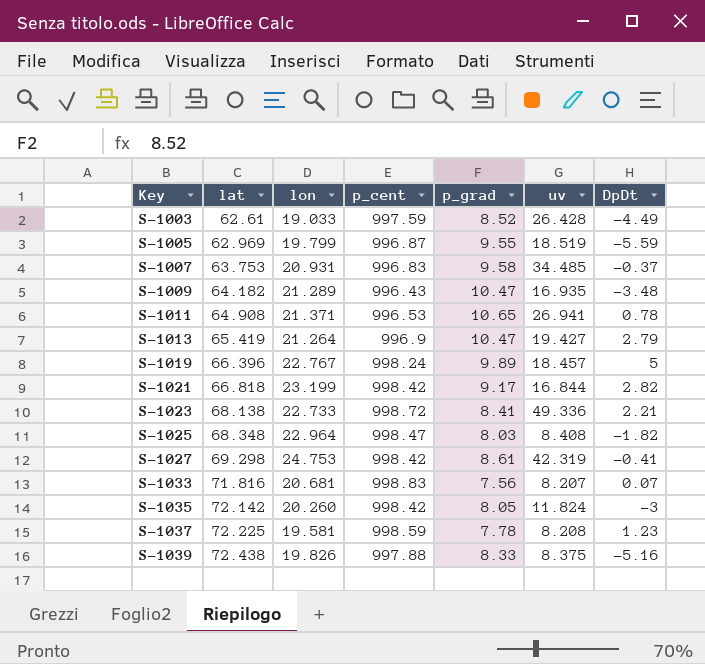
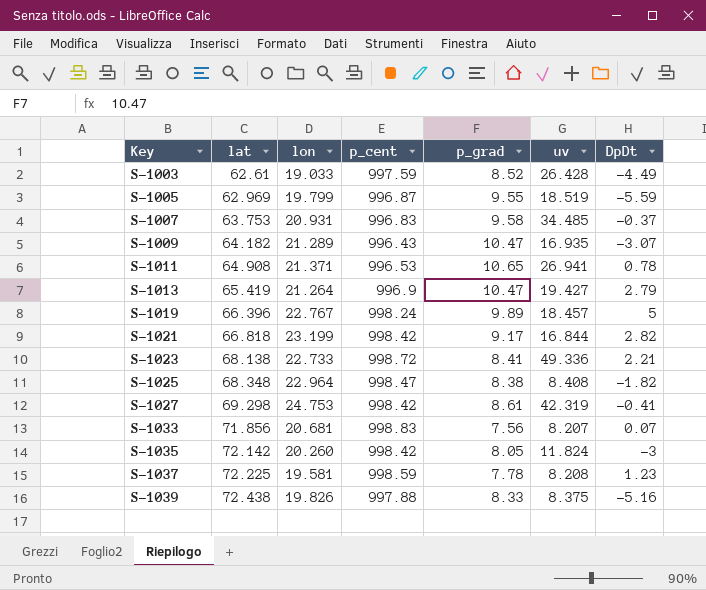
S-1009 | DpDt: -3.48 -> -3.07
S-1025 | p_grad: 8.03 -> 8.38
S-1033 | lat: 71.816 -> 71.856

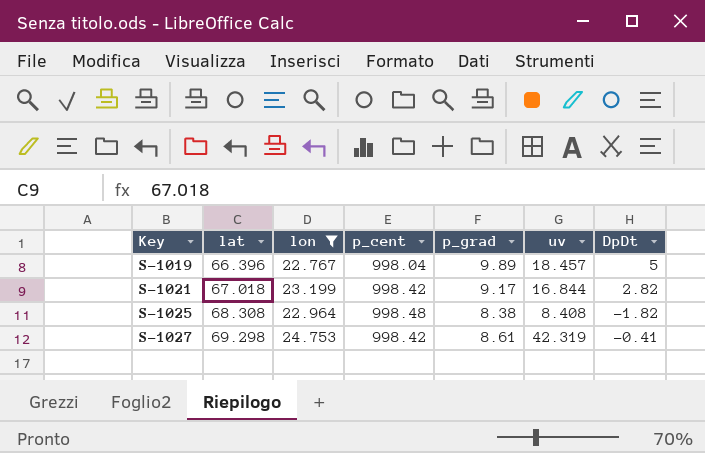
filter: none -> lon >= 22.767
S-1019 | p_cent: 998.24 -> 998.04
S-1021 | lat: 66.818 -> 67.018
S-1025 | lat: 68.348 -> 68.308
S-1025 | p_cent: 998.47 -> 998.48

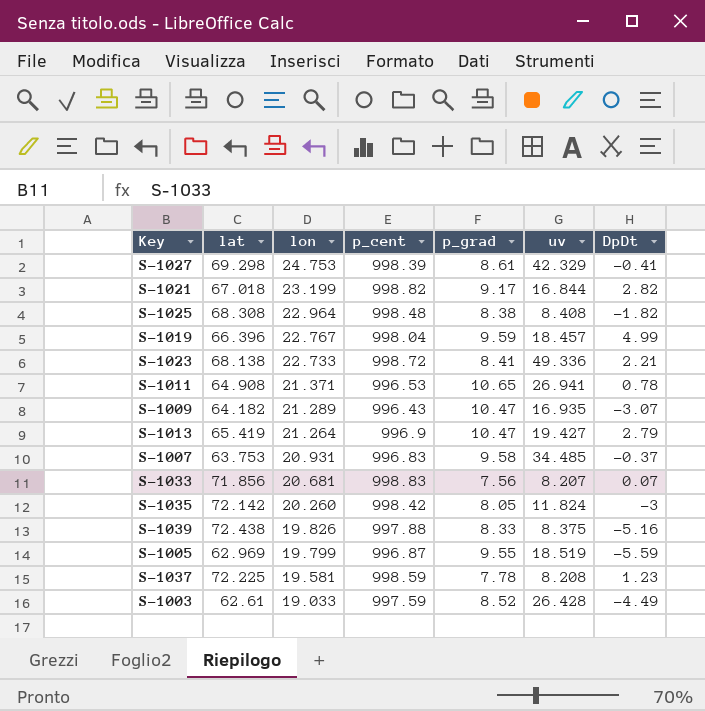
filter: lon >= 22.767 -> none
row order: Key ascending -> lon descending
S-1027 | p_cent: 998.42 -> 998.39
S-1027 | uv: 42.319 -> 42.329
S-1021 | p_cent: 998.42 -> 998.82
S-1019 | p_grad: 9.89 -> 9.59
S-1019 | DpDt: 5 -> 4.99

